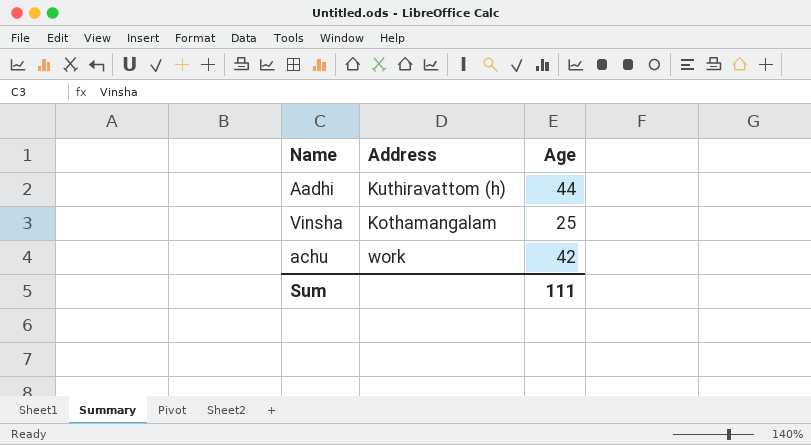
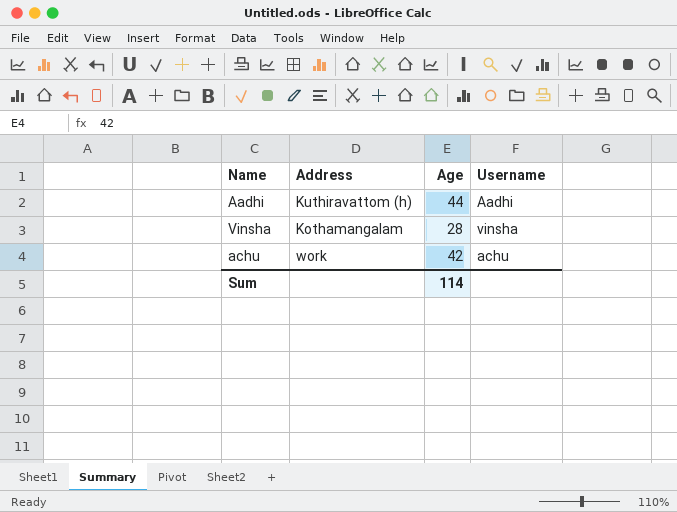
column Username | position: none -> 4
Vinsha | Age: 25 -> 28
Sum | Age: 111 -> 114

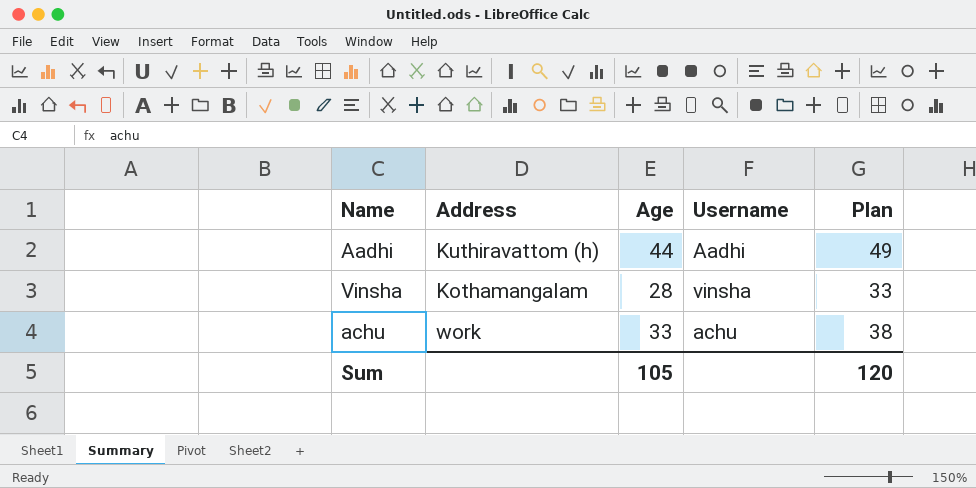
column Plan | formula: none -> [Age] + 5
achu | Age: 42 -> 33
Sum | Age: 114 -> 105

